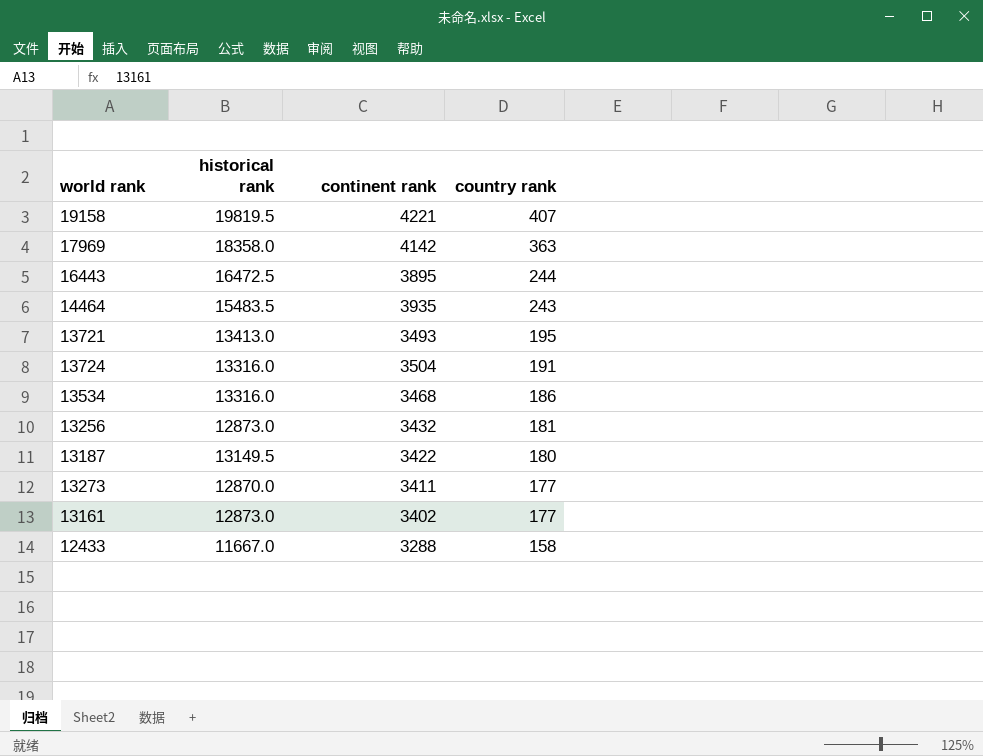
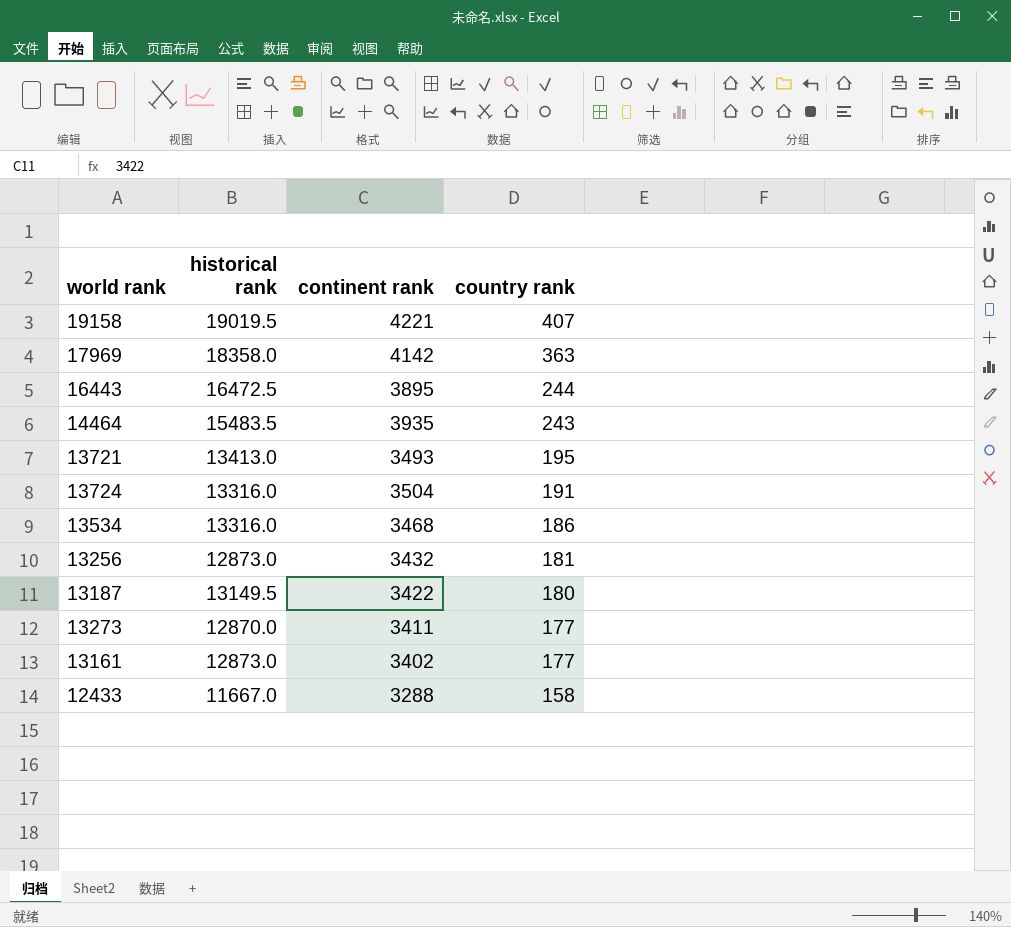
19158 | historical rank: 19819.5 -> 19019.5

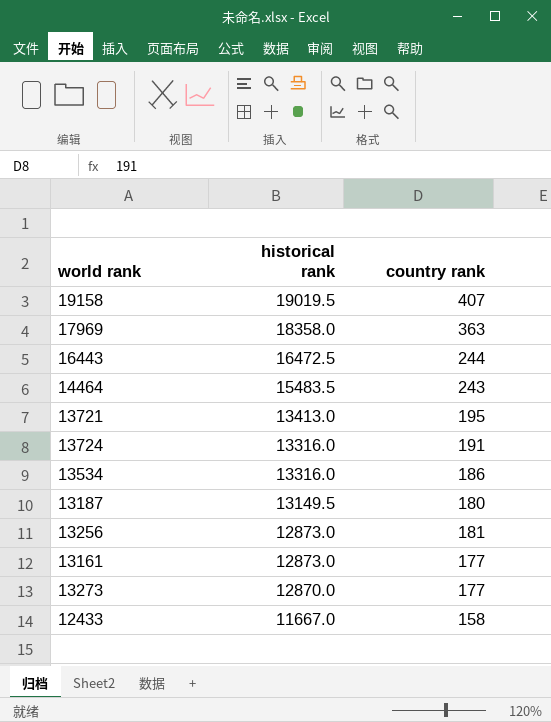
row order: country rank descending -> historical rank descending
column continent rank | position: 3 -> none

